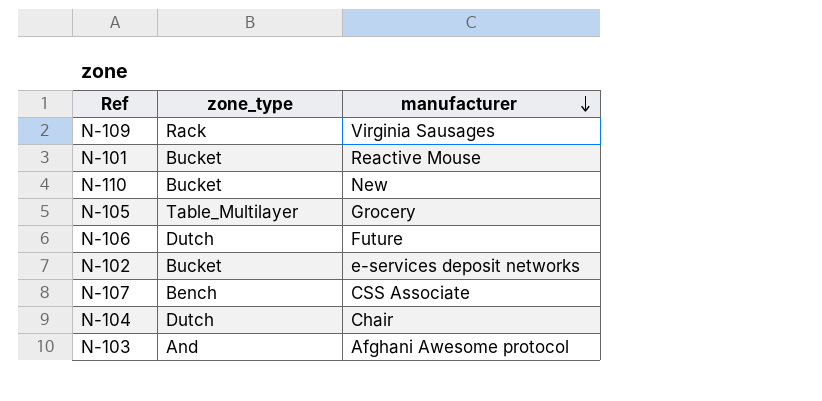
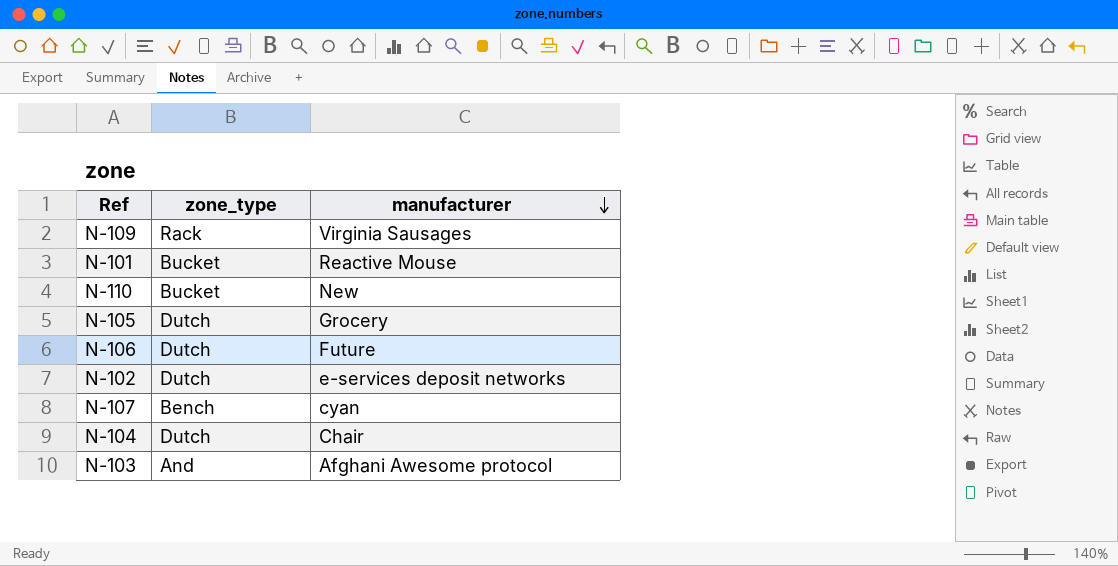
N-105 | zone_type: Table_Multilayer -> Dutch
N-102 | zone_type: Bucket -> Dutch
N-107 | manufacturer: CSS Associate -> cyan

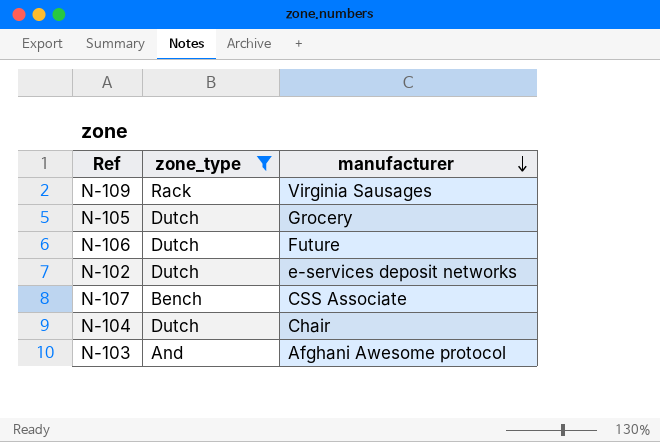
filter: none -> zone_type != Bucket
N-107 | manufacturer: cyan -> CSS Associate

